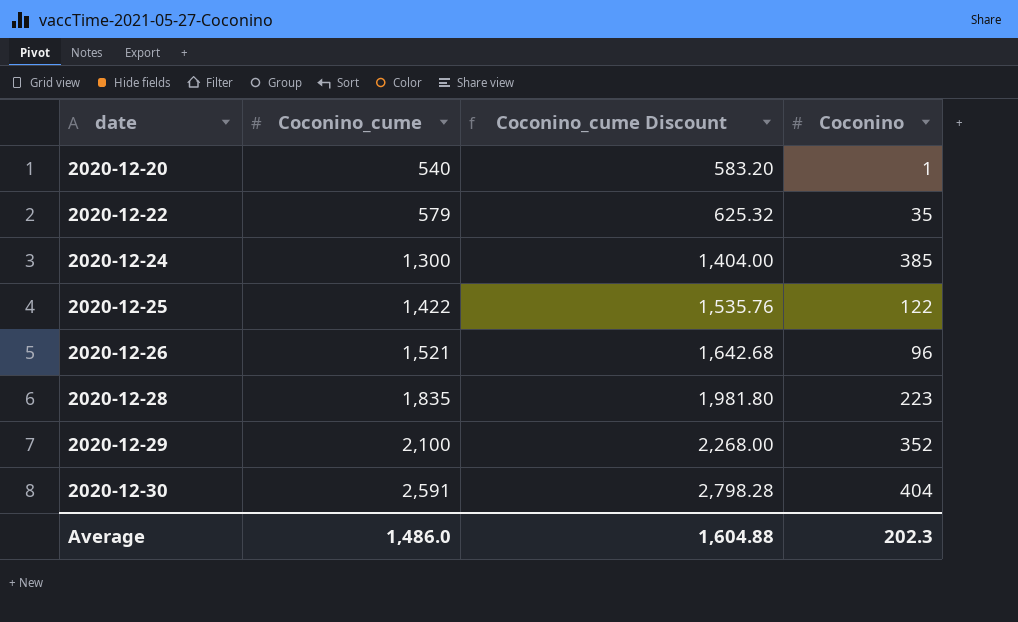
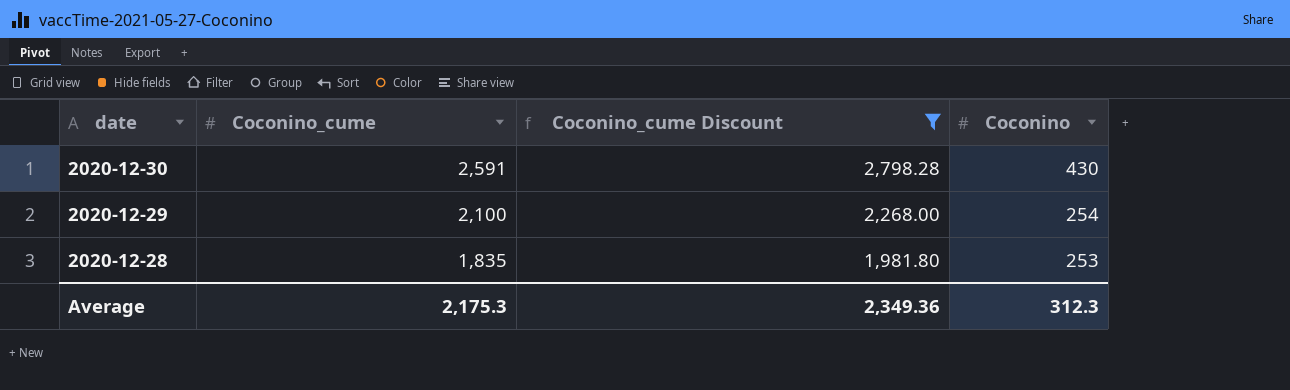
filter: none -> Coconino_cume Discount >= 1,981.80
row order: date ascending -> date descending
2020-12-30 | Coconino: 404 -> 430
2020-12-29 | Coconino: 352 -> 254
2020-12-28 | Coconino: 223 -> 253
Average | Coconino_cume: 1,486.0 -> 2,175.3
Average | Coconino_cume Discount: 1,604.88 -> 2,349.36
Average | Coconino: 202.3 -> 312.3

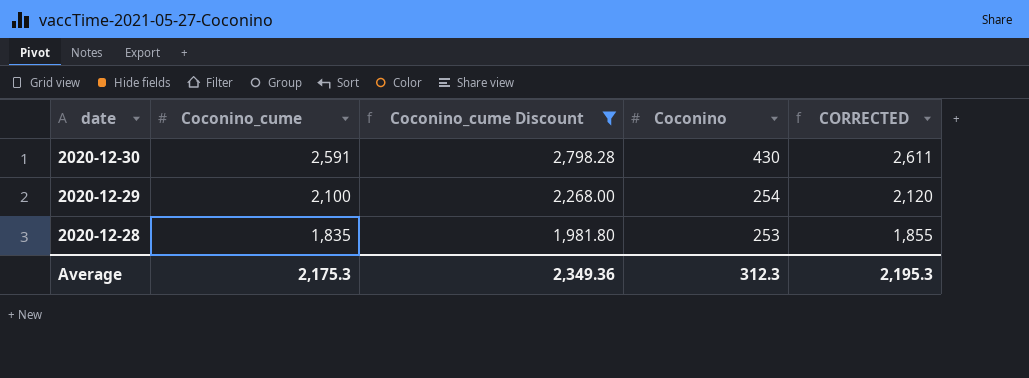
column CORRECTED | formula: none -> [Coconino_cume] + 20

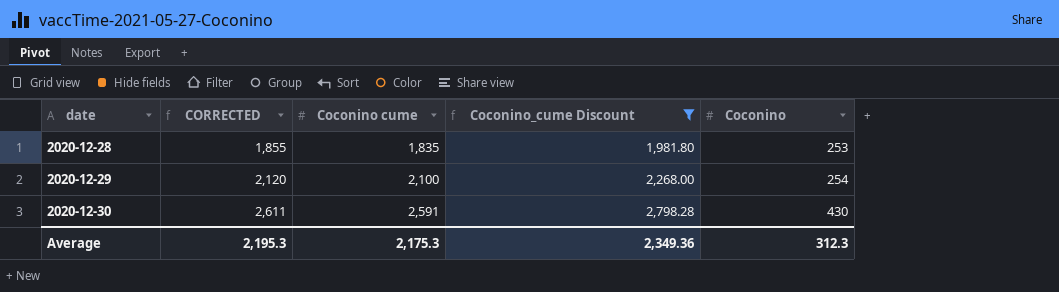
row order: date descending -> date ascending
column CORRECTED | position: 5 -> 2
column name: Coconino_cume -> Coconino cume

